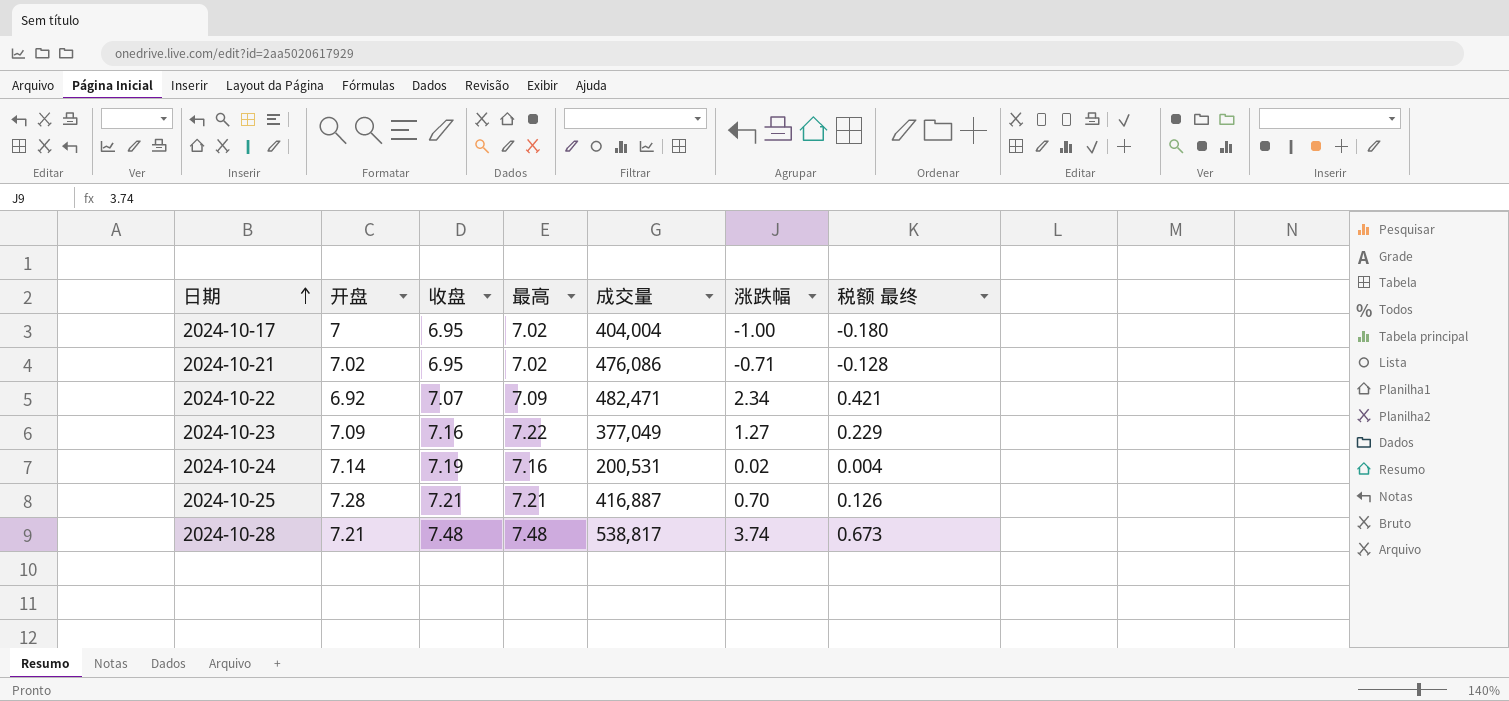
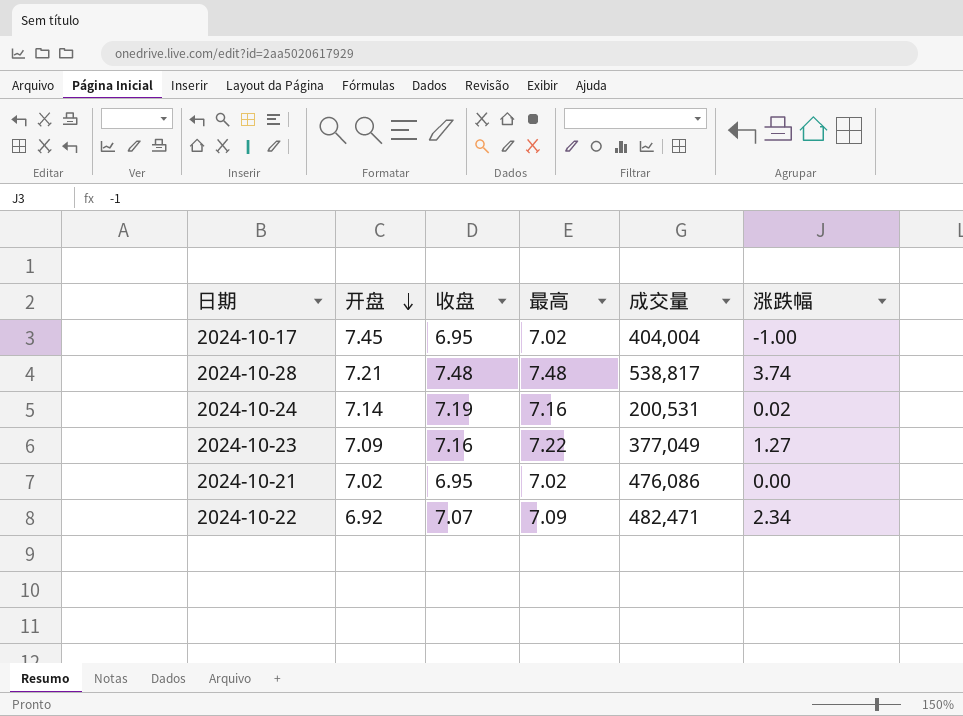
row order: 日期 ascending -> 开盘 descending
column 税额 最终 | formula: [涨跌幅] * 0.18 -> none
row 2024-10-25: 7.28 | 7.21 | 7.21 | 416,887 | 0.70 | 0.126 -> none
2024-10-17 | 开盘: 7 -> 7.45
2024-10-21 | 涨跌幅: -0.71 -> 0.00

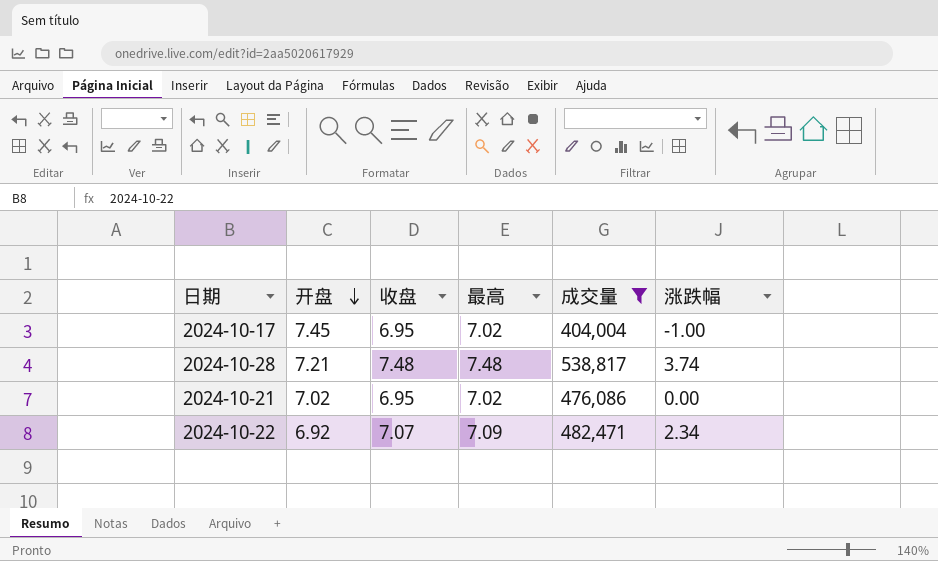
filter: none -> 成交量 >= 404,004

